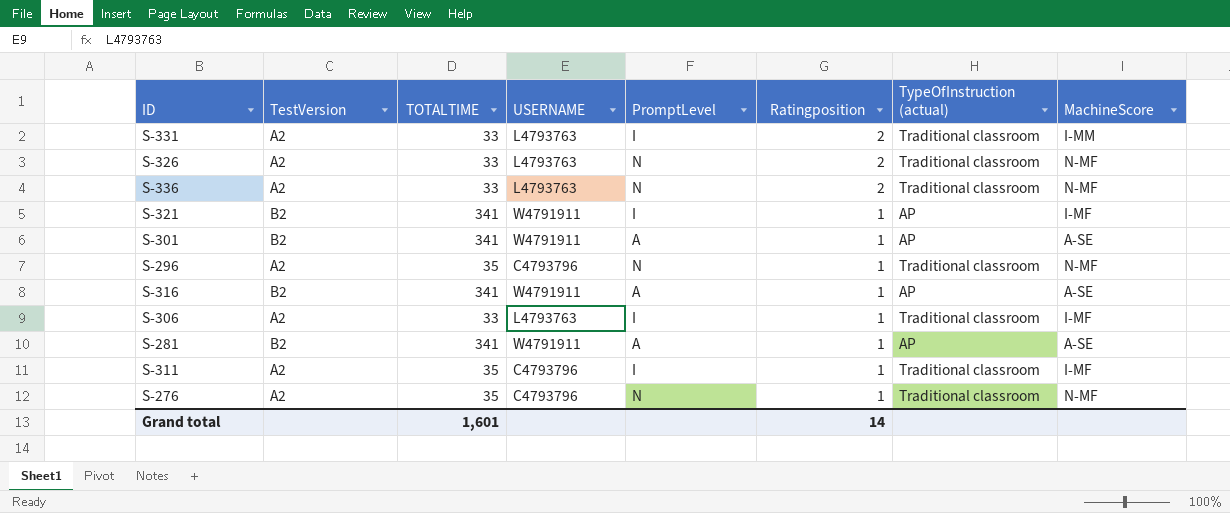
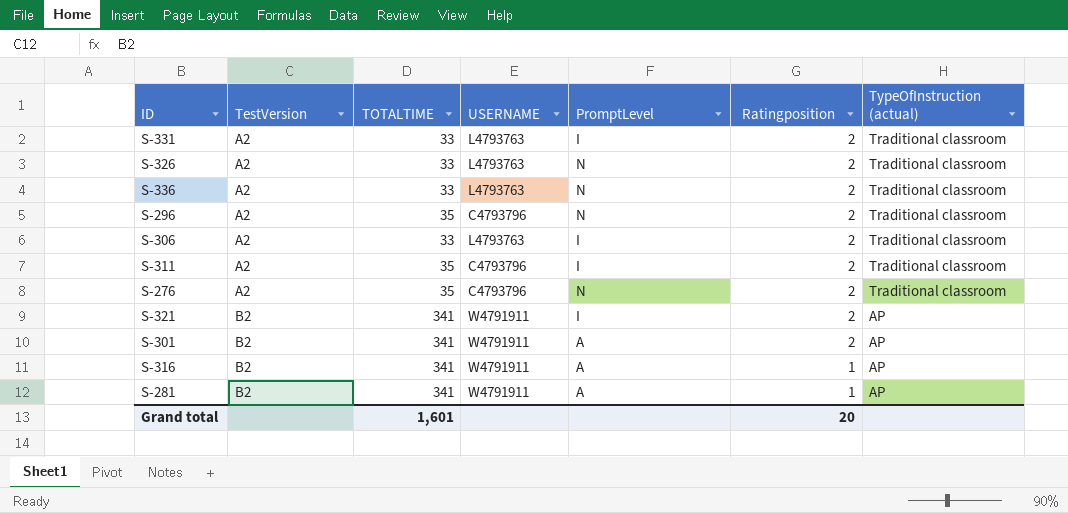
row order: Ratingposition descending -> TestVersion ascending
column MachineScore | position: 8 -> none
S-296 | Ratingposition: 1 -> 2
S-306 | Ratingposition: 1 -> 2
S-311 | Ratingposition: 1 -> 2
S-276 | Ratingposition: 1 -> 2
S-321 | Ratingposition: 1 -> 2
S-301 | Ratingposition: 1 -> 2
Grand total | Ratingposition: 14 -> 20

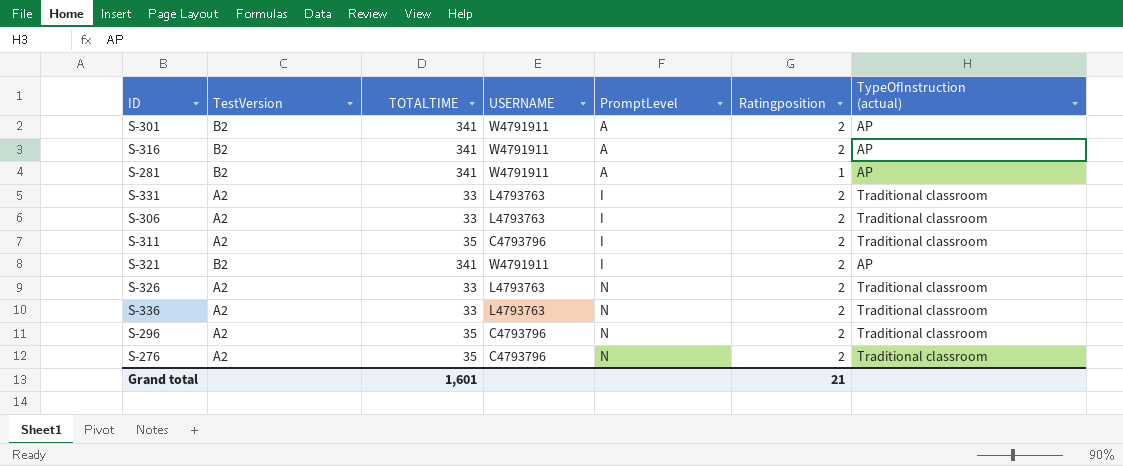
row order: TestVersion ascending -> PromptLevel ascending
S-316 | Ratingposition: 1 -> 2
Grand total | Ratingposition: 20 -> 21

